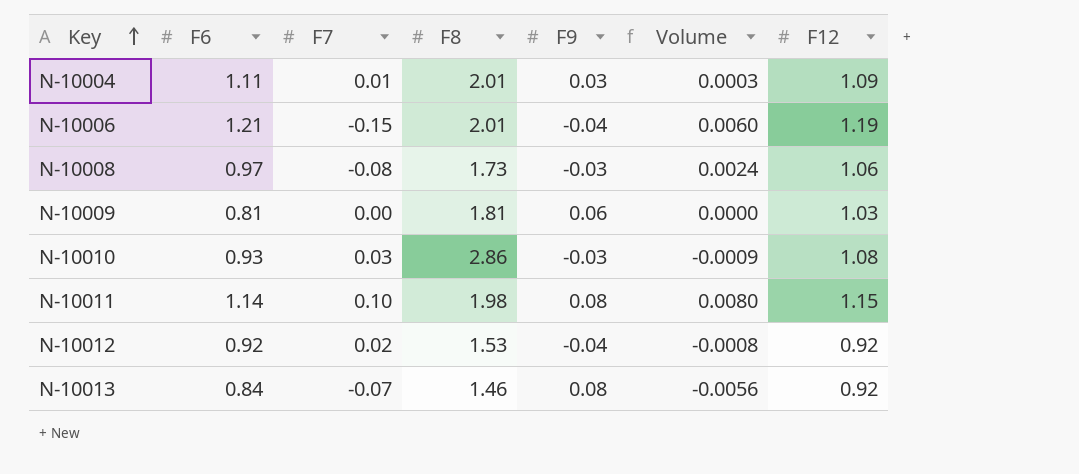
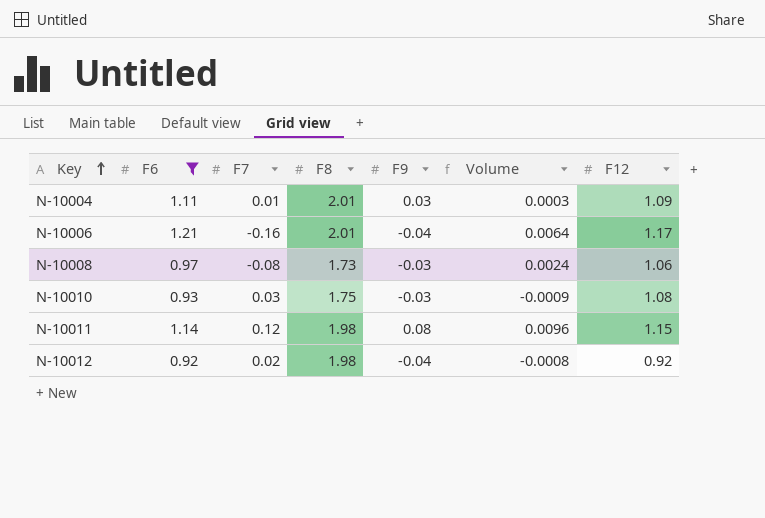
filter: none -> F6 >= 0.92
N-10006 | F7: -0.15 -> -0.16
N-10006 | Volume: 0.0060 -> 0.0064
N-10006 | F12: 1.19 -> 1.17
N-10010 | F8: 2.86 -> 1.75
N-10011 | F7: 0.10 -> 0.12
N-10011 | Volume: 0.0080 -> 0.0096
N-10012 | F8: 1.53 -> 1.98

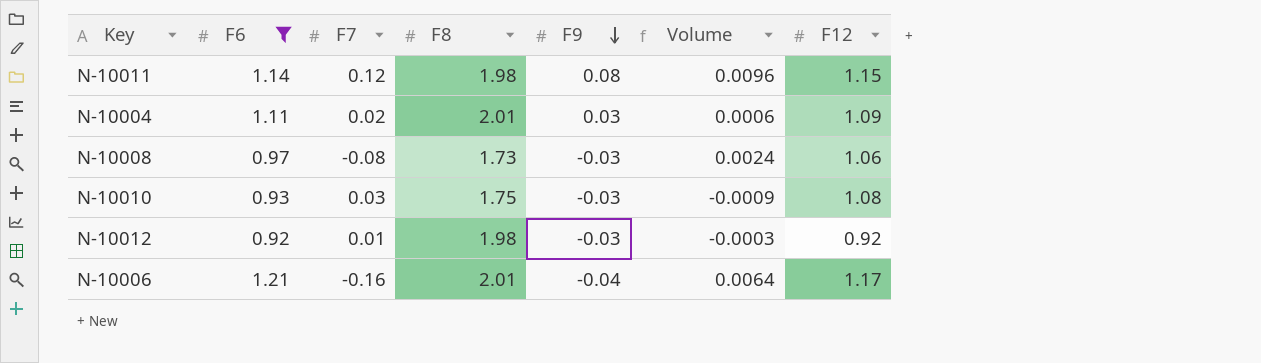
row order: Key ascending -> F9 descending
N-10004 | F7: 0.01 -> 0.02
N-10004 | Volume: 0.0003 -> 0.0006
N-10012 | F7: 0.02 -> 0.01
N-10012 | F9: -0.04 -> -0.03
N-10012 | Volume: -0.0008 -> -0.0003

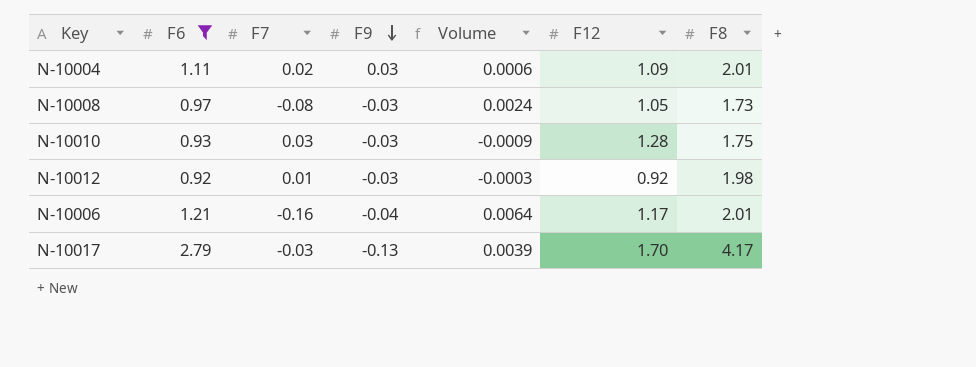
column F8 | position: 4 -> 7
row N-10011: 1.14 | 0.12 | 1.98 | 0.08 | 0.0096 | 1.15 -> none
N-10008 | F12: 1.06 -> 1.05
N-10010 | F12: 1.08 -> 1.28
row N-10017: none -> 2.79 | -0.03 | -0.13 | 0.0039 | 1.70 | 4.17

